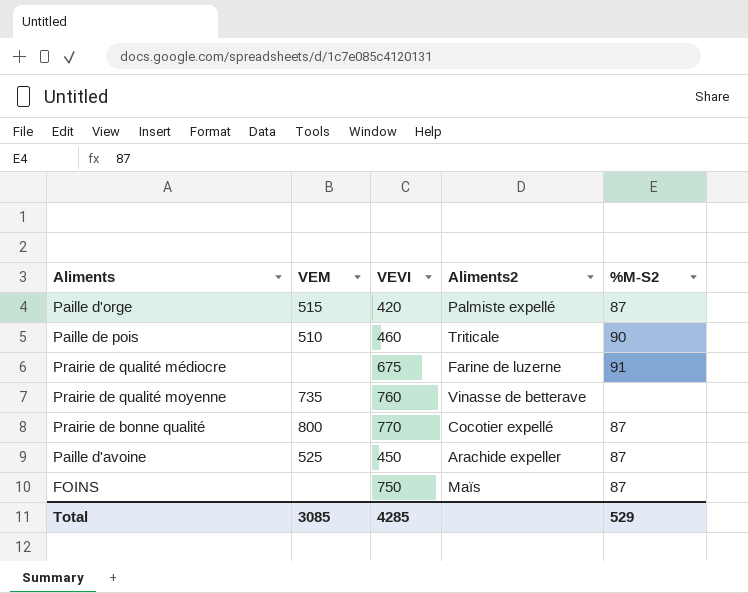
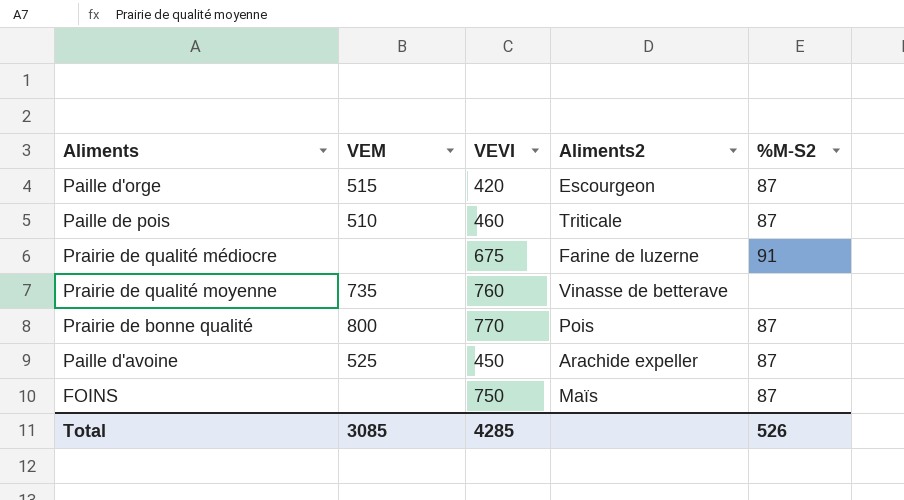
Paille d'orge | Aliments2: Palmiste expellé -> Escourgeon
Paille de pois | %M-S2: 90 -> 87
Prairie de bonne qualité | Aliments2: Cocotier expellé -> Pois
Total | %M-S2: 529 -> 526

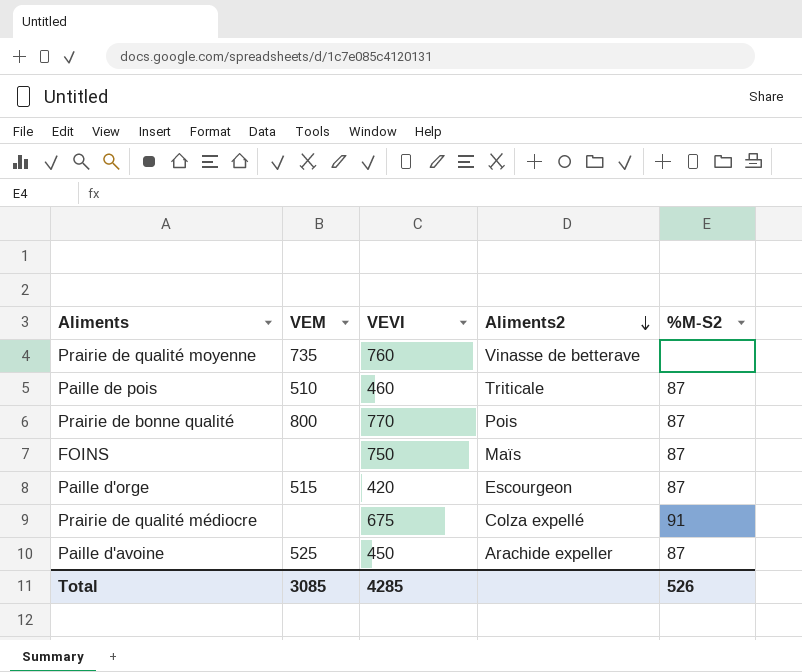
row order: none -> Aliments2 descending
Prairie de qualité médiocre | Aliments2: Farine de luzerne -> Colza expellé

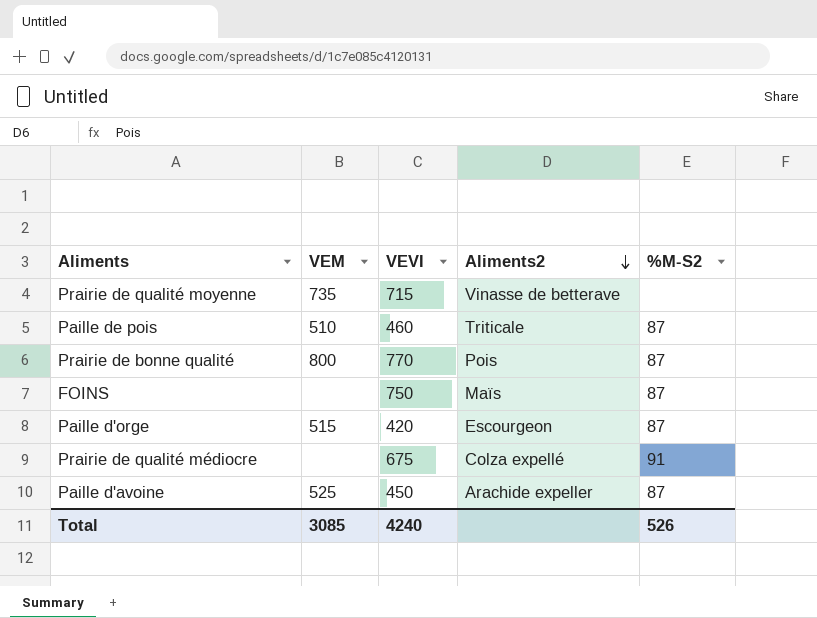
Prairie de qualité moyenne | VEVI: 760 -> 715
Total | VEVI: 4285 -> 4240

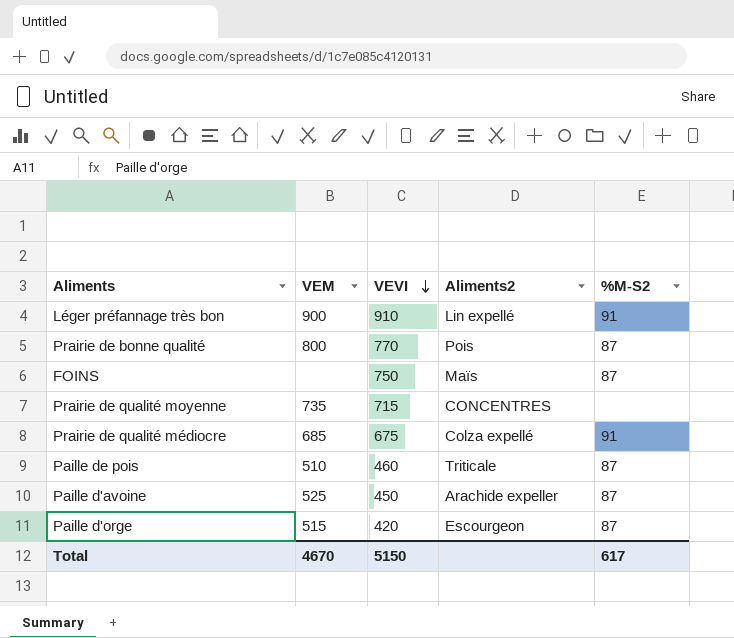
row order: Aliments2 descending -> VEVI descending
row Léger préfannage très bon: none -> 900 | 910 | Lin expellé | 91
Prairie de qualité moyenne | Aliments2: Vinasse de betterave -> CONCENTRES
Prairie de qualité médiocre | VEM: none -> 685
Total | VEM: 3085 -> 4670
Total | VEVI: 4240 -> 5150
Total | %M-S2: 526 -> 617

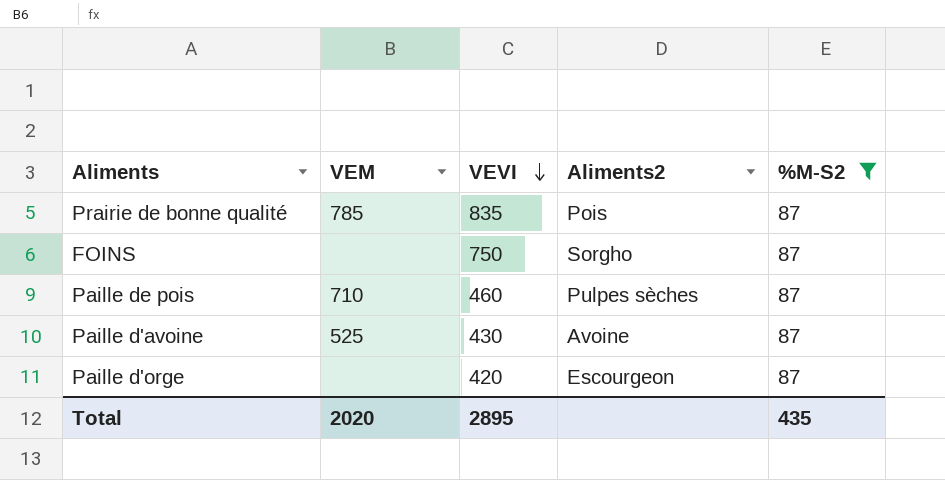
filter: none -> %M-S2 = 87
Prairie de bonne qualité | VEM: 800 -> 785
Prairie de bonne qualité | VEVI: 770 -> 835
FOINS | Aliments2: Maïs -> Sorgho
Paille de pois | VEM: 510 -> 710
Paille de pois | Aliments2: Triticale -> Pulpes sèches
Paille d'avoine | VEVI: 450 -> 430
Paille d'avoine | Aliments2: Arachide expeller -> Avoine
Paille d'orge | VEM: 515 -> none
Total | VEM: 4670 -> 2020
Total | VEVI: 5150 -> 2895
Total | %M-S2: 617 -> 435

